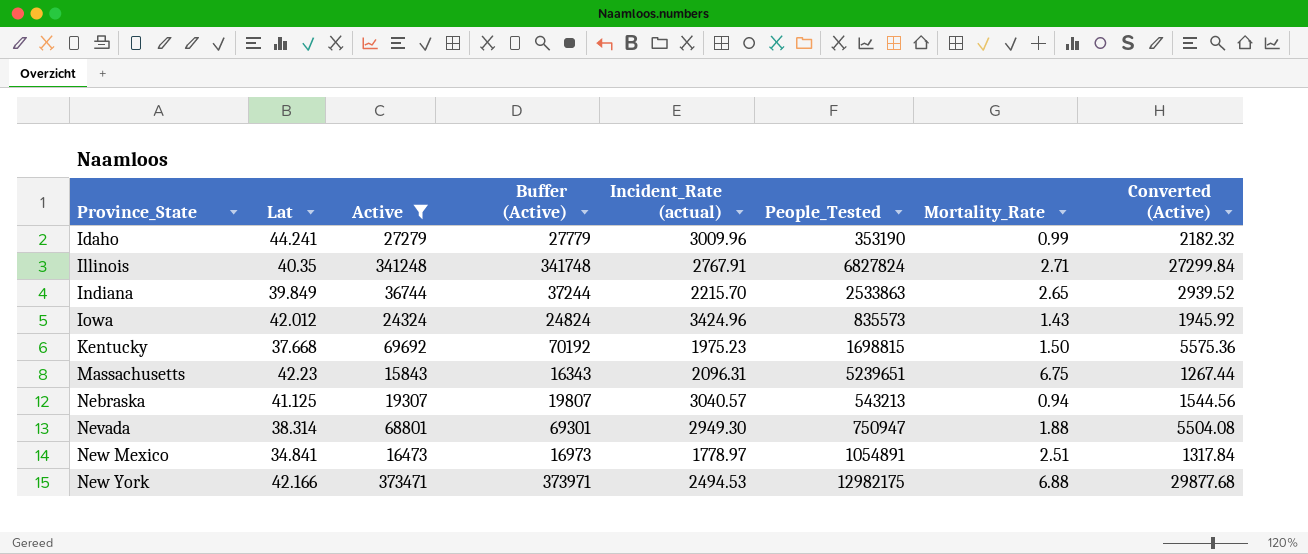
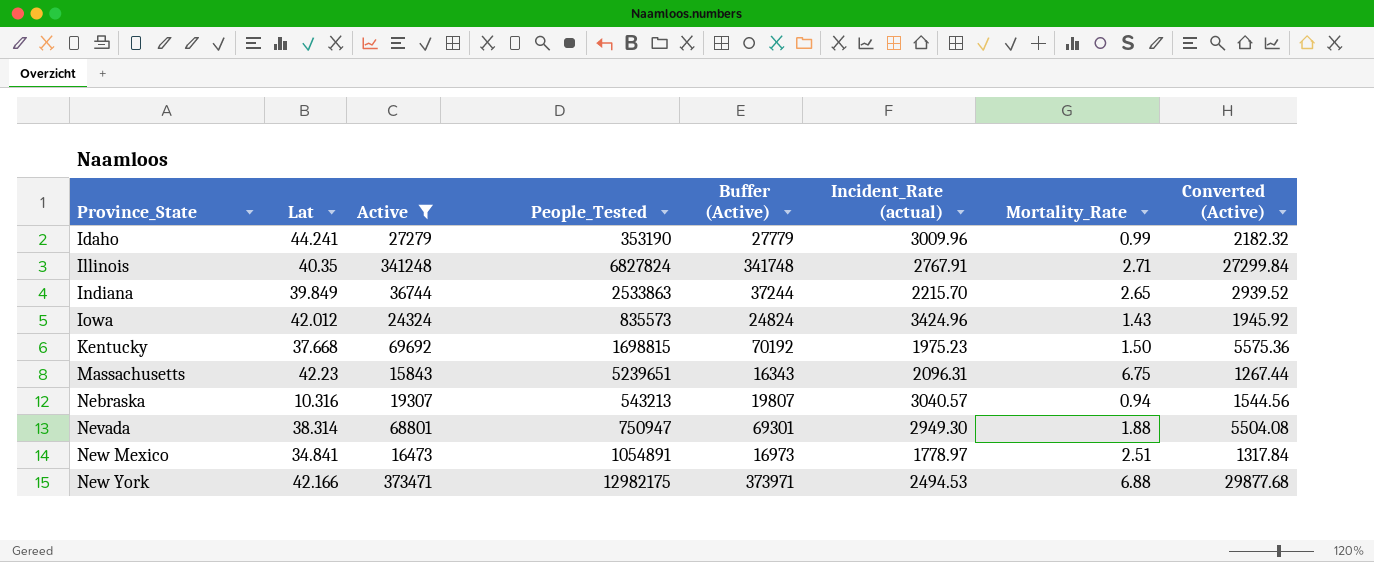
column People_Tested | position: 6 -> 4
Nebraska | Lat: 41.125 -> 10.316

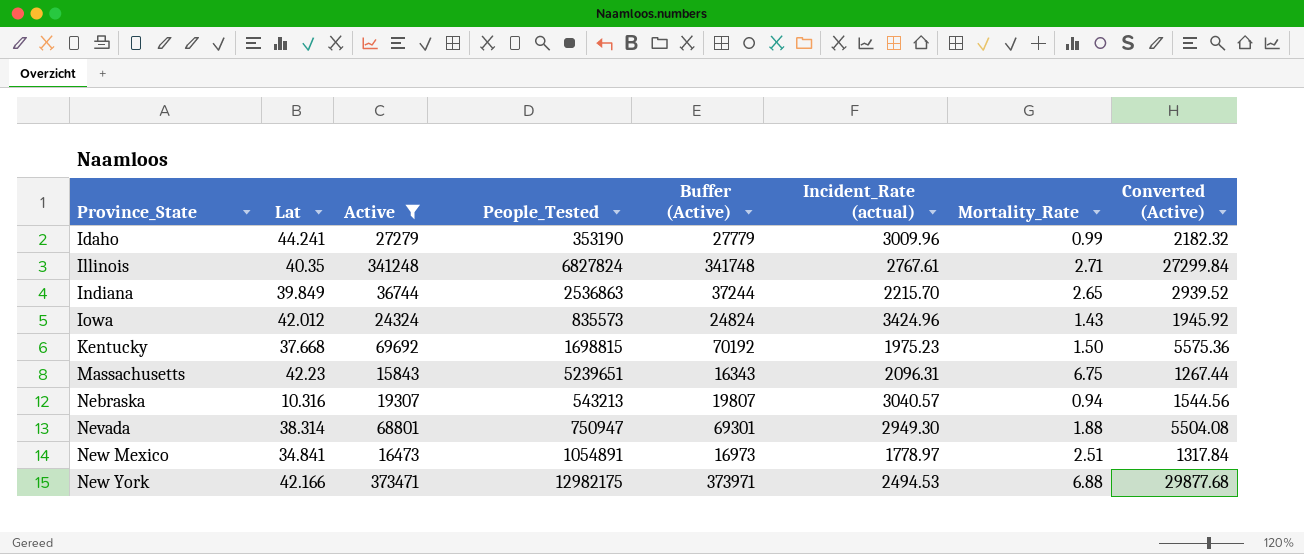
Illinois | Incident_Rate (actual): 2767.91 -> 2767.61
Indiana | People_Tested: 2533863 -> 2536863

